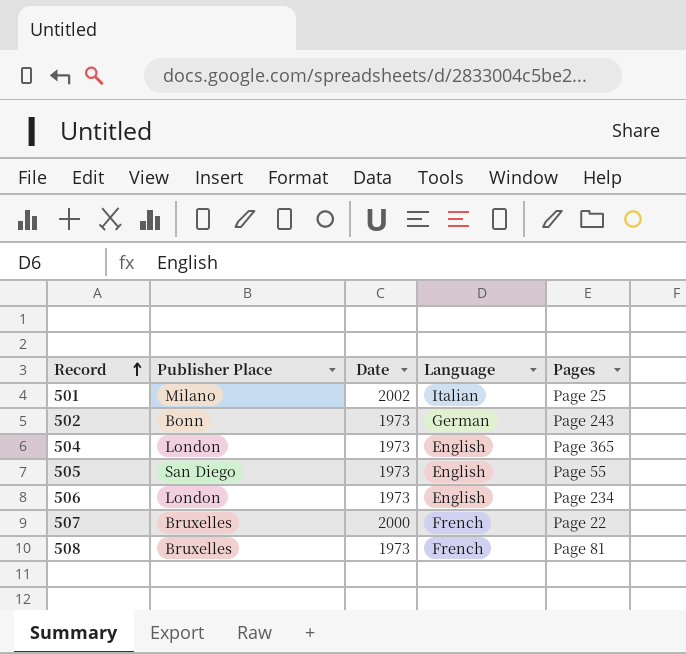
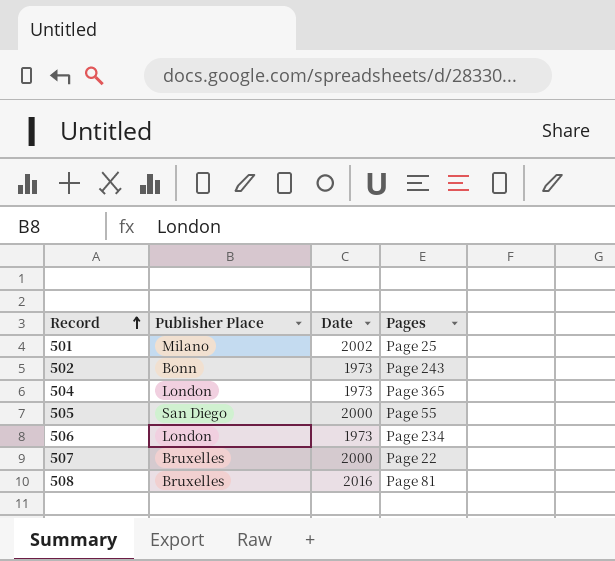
column Language | position: 4 -> none
505 | Date: 1973 -> 2000
508 | Date: 1973 -> 2016

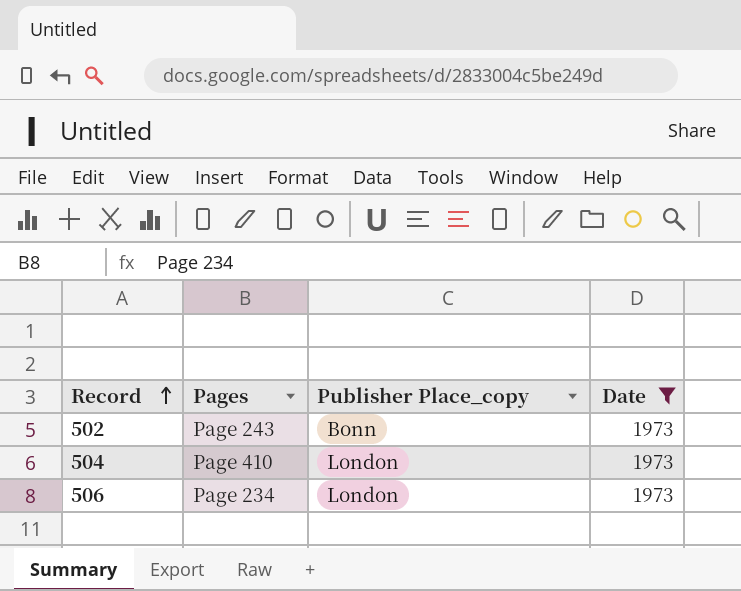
filter: none -> Date = 1973
column Pages | position: 4 -> 2
column name: Publisher Place -> Publisher Place_copy
504 | Pages: Page 365 -> Page 410

